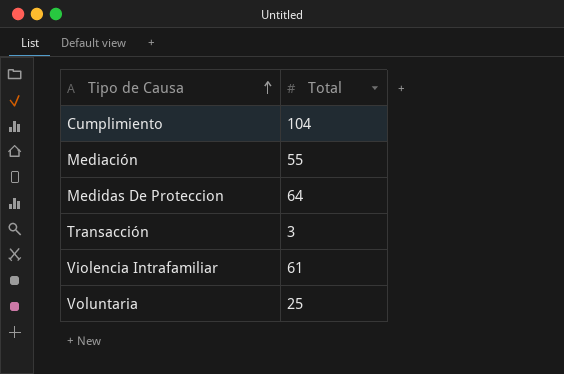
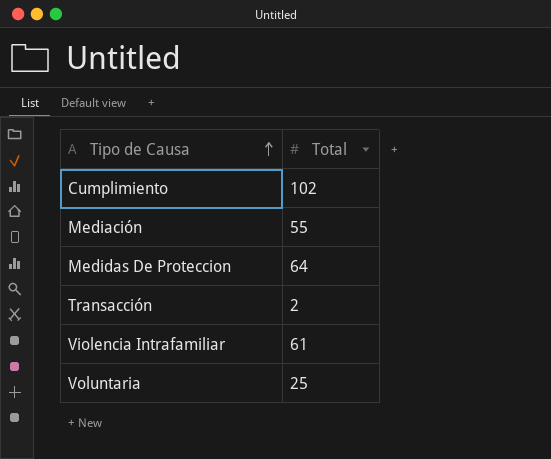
Cumplimiento | Total: 104 -> 102
Transacción | Total: 3 -> 2

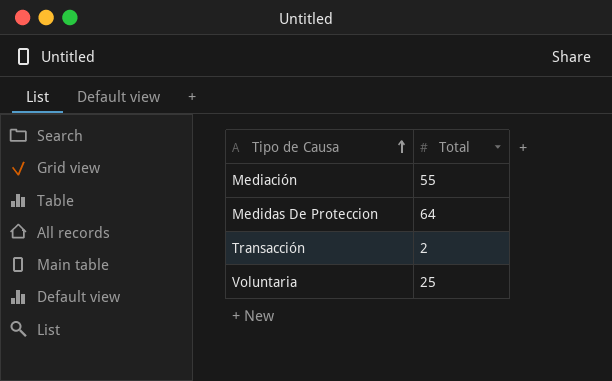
row Cumplimiento: 102 -> none
row Violencia Intrafamiliar: 61 -> none

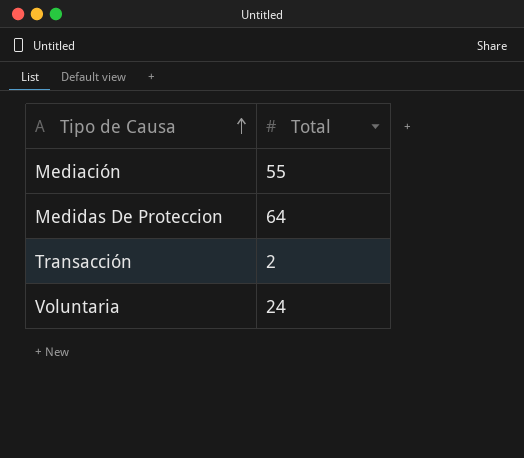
Voluntaria | Total: 25 -> 24

